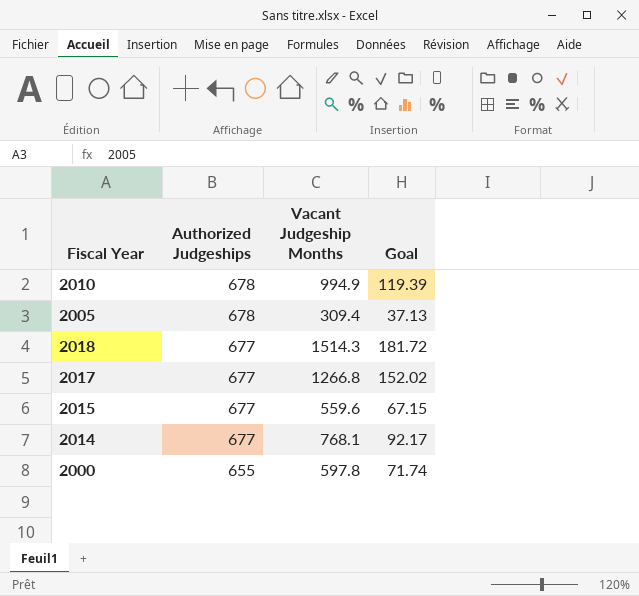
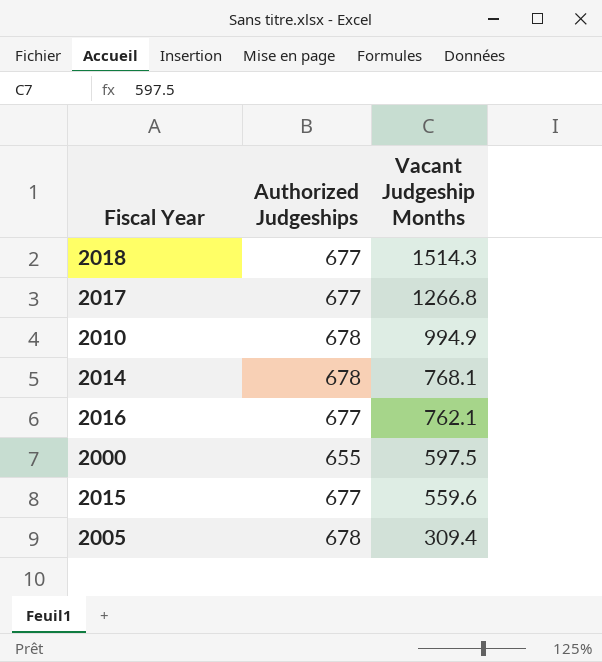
row order: Authorized Judgeships descending -> Vacant Judgeship Months descending
column Goal | formula: [Vacant Judgeship Months] * 0.12 -> none
2014 | Authorized Judgeships: 677 -> 678
row 2016: none -> 677 | 762.1
2000 | Vacant Judgeship Months: 597.8 -> 597.5

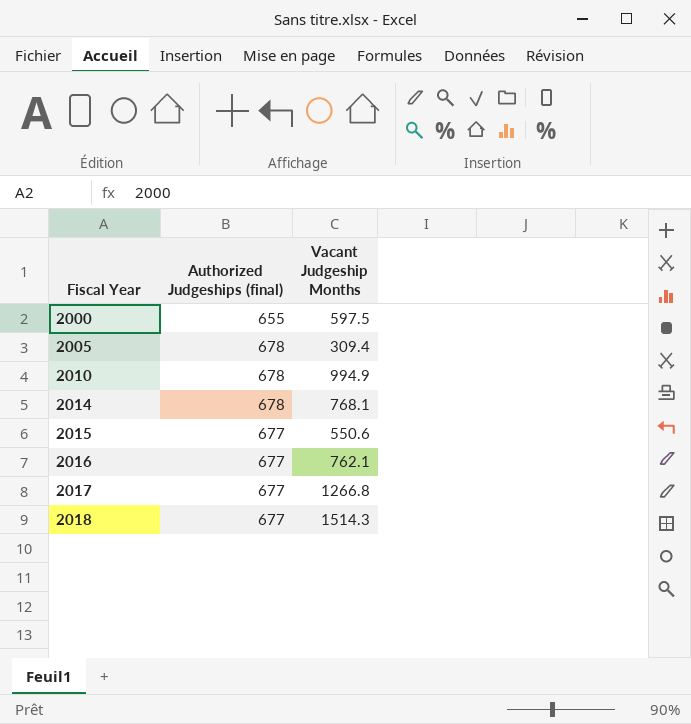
row order: Vacant Judgeship Months descending -> Fiscal Year ascending
column name: Authorized Judgeships -> Authorized Judgeships (final)
2015 | Vacant Judgeship Months: 559.6 -> 550.6

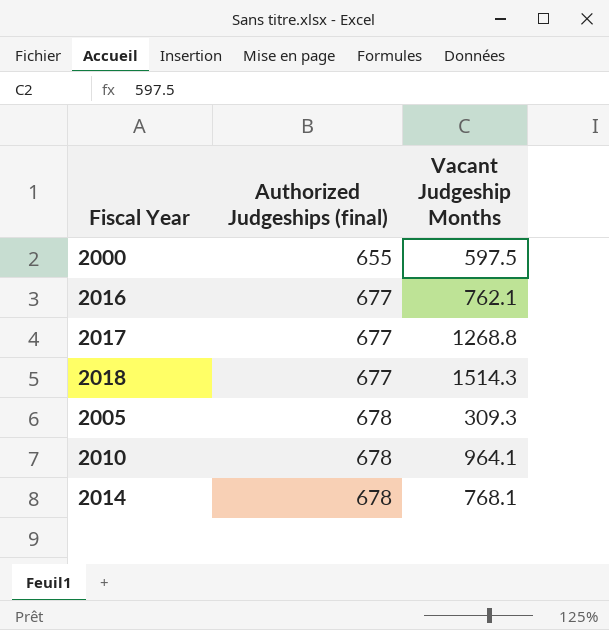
row order: Fiscal Year ascending -> Authorized Judgeships (final) ascending
row 2015: 677 | 550.6 -> none
2017 | Vacant Judgeship Months: 1266.8 -> 1268.8
2005 | Vacant Judgeship Months: 309.4 -> 309.3
2010 | Vacant Judgeship Months: 994.9 -> 964.1

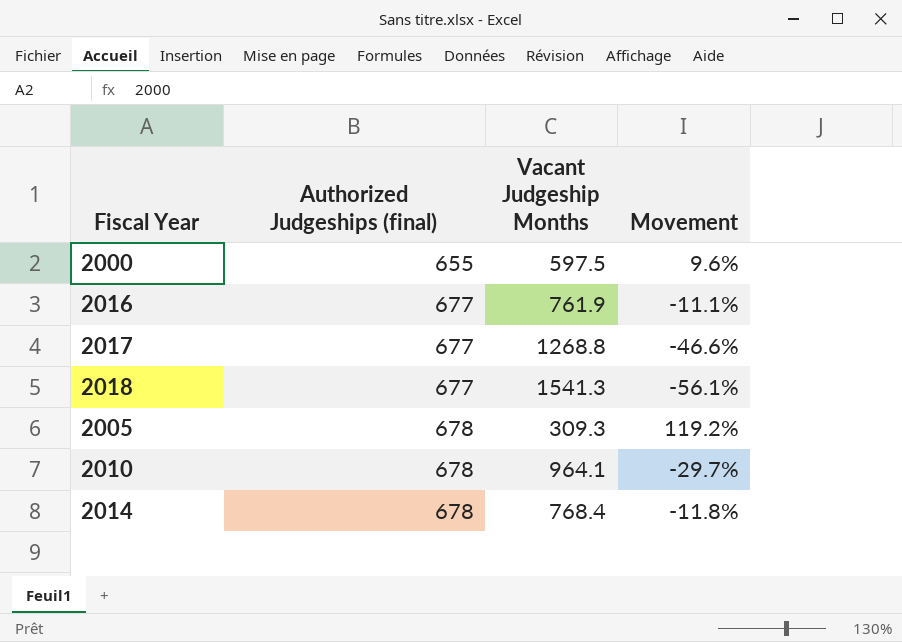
column Movement | formula: none -> ([Authorized Judgeships (final)] - [Vacant Judgeship Months]) / [Vacant Judgeship Months]
2016 | Vacant Judgeship Months: 762.1 -> 761.9
2018 | Vacant Judgeship Months: 1514.3 -> 1541.3
2014 | Vacant Judgeship Months: 768.1 -> 768.4

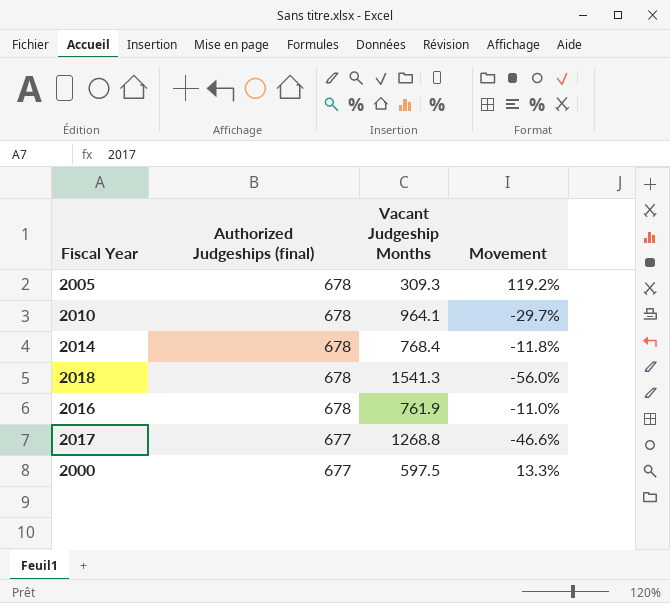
row order: Authorized Judgeships (final) ascending -> Authorized Judgeships (final) descending
2018 | Authorized Judgeships (final): 677 -> 678
2018 | Movement: -56.1% -> -56.0%
2016 | Authorized Judgeships (final): 677 -> 678
2016 | Movement: -11.1% -> -11.0%
2000 | Authorized Judgeships (final): 655 -> 677
2000 | Movement: 9.6% -> 13.3%

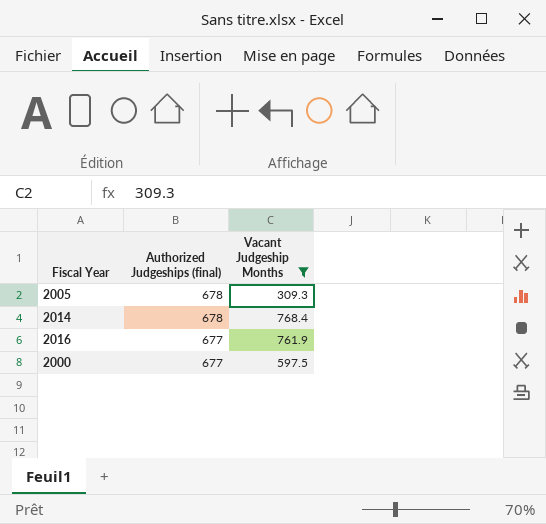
filter: none -> Vacant Judgeship Months <= 768.4
column Movement | formula: ([Authorized Judgeships (final)] - [Vacant Judgeship Months]) / [Vacant Judgeship Months] -> none
2016 | Authorized Judgeships (final): 678 -> 677

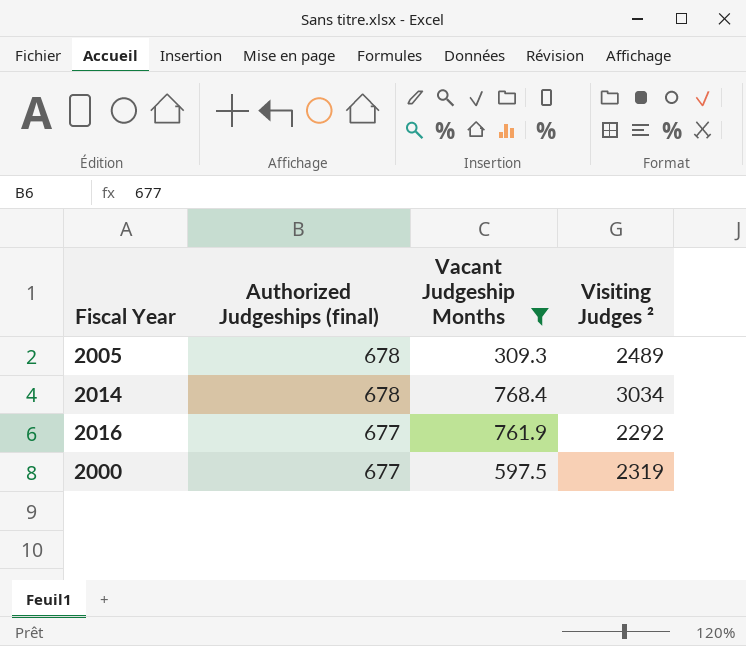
column Visiting Judges ² | position: none -> 4

